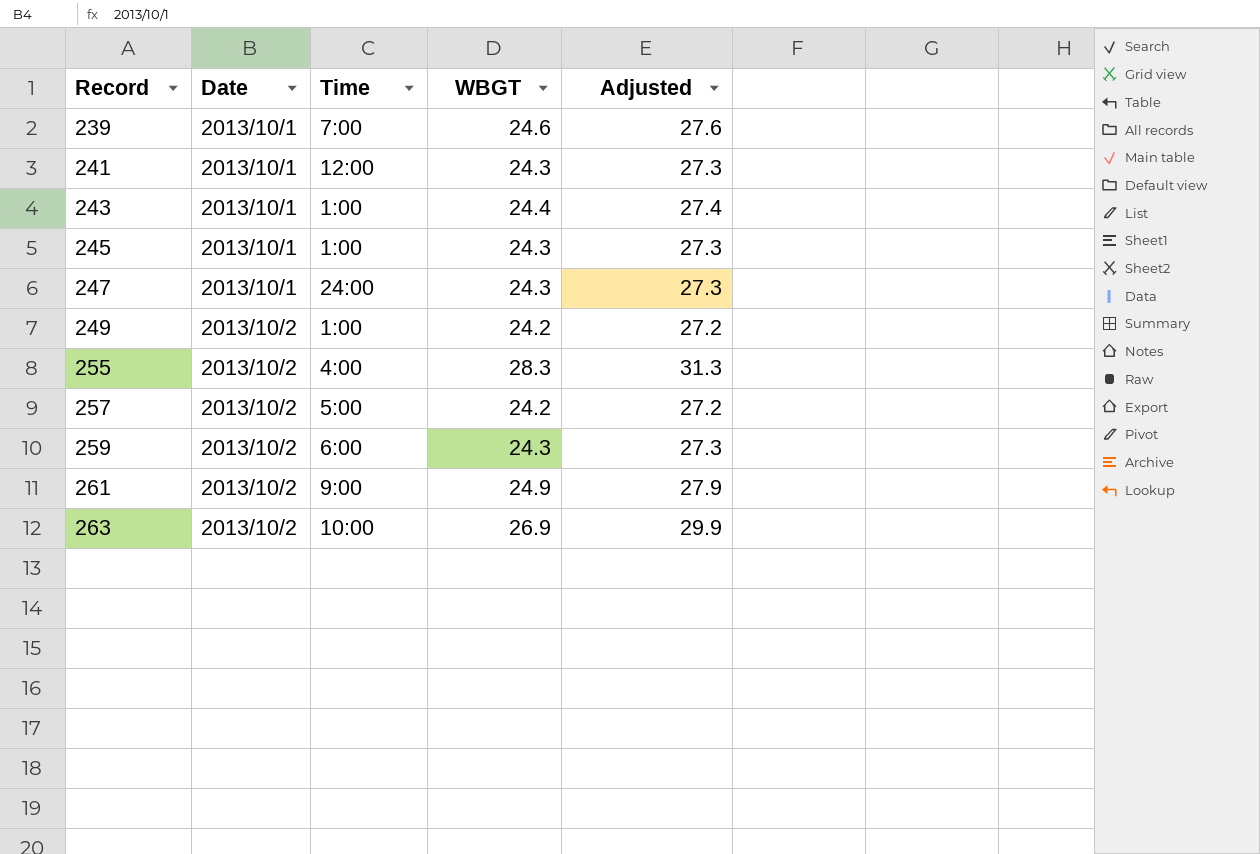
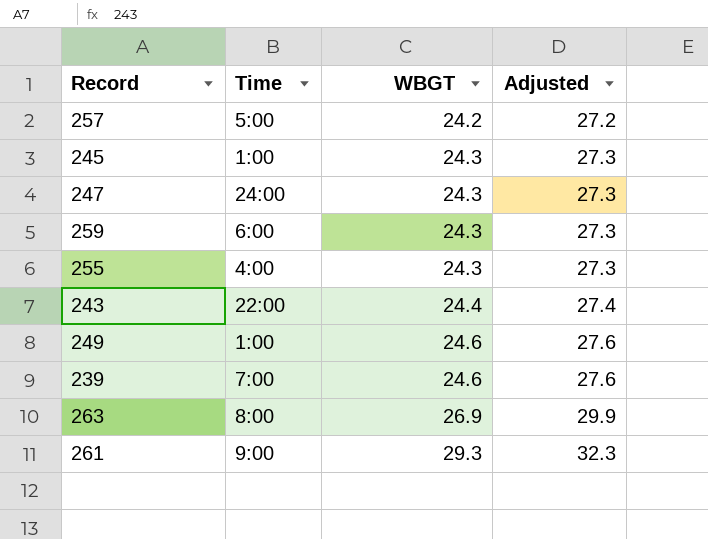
row order: Record ascending -> WBGT ascending
column Date | position: 2 -> none
row 241: 2013/10/1 | 12:00 | 24.3 | 27.3 -> none
255 | WBGT: 28.3 -> 24.3
255 | Adjusted: 31.3 -> 27.3
243 | Time: 1:00 -> 22:00
249 | WBGT: 24.2 -> 24.6
249 | Adjusted: 27.2 -> 27.6
263 | Time: 10:00 -> 8:00
261 | WBGT: 24.9 -> 29.3
261 | Adjusted: 27.9 -> 32.3

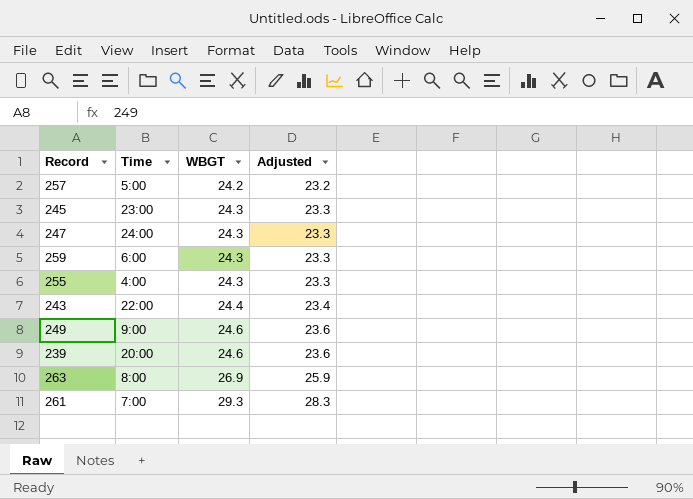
column Adjusted | formula: [WBGT] + 3 -> [WBGT] - 1
245 | Time: 1:00 -> 23:00
249 | Time: 1:00 -> 9:00
239 | Time: 7:00 -> 20:00
261 | Time: 9:00 -> 7:00

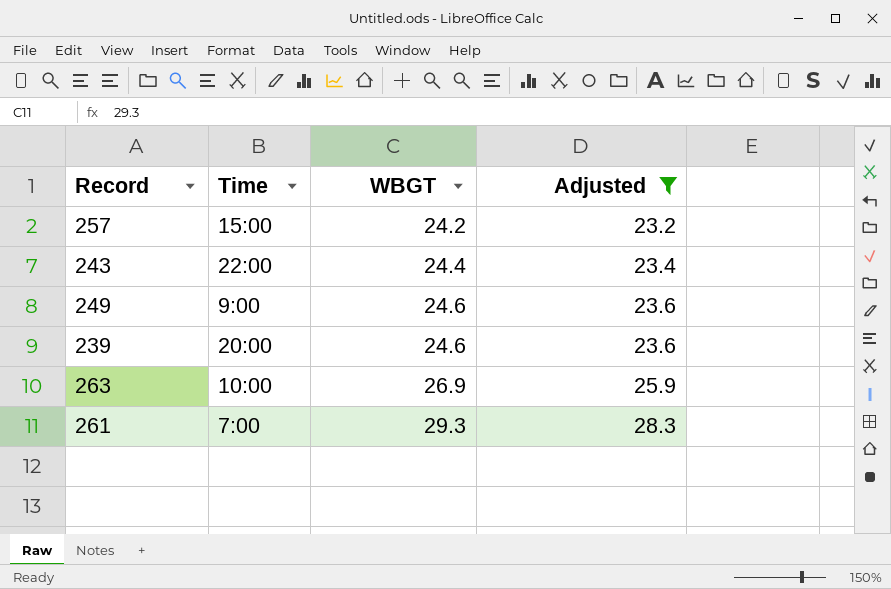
filter: none -> Adjusted != 23.3
257 | Time: 5:00 -> 15:00
263 | Time: 8:00 -> 10:00

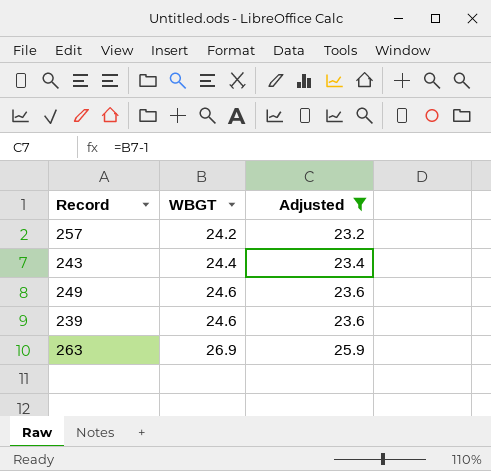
column Time | position: 2 -> none
row 261: 7:00 | 29.3 | 28.3 -> none

